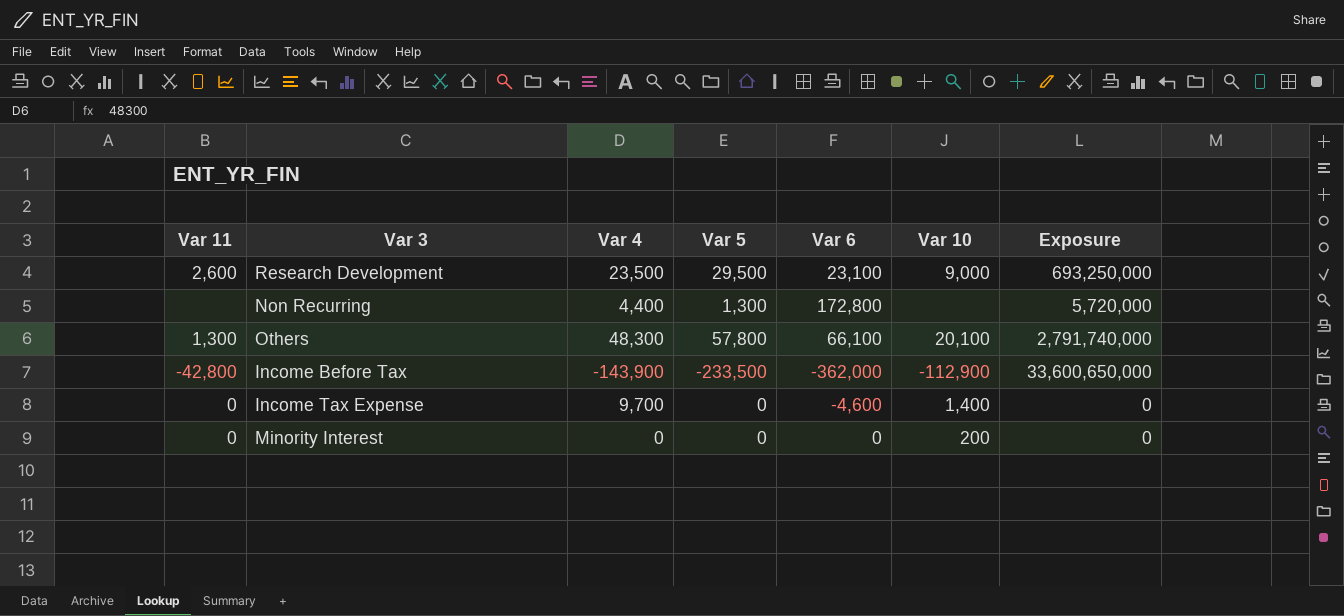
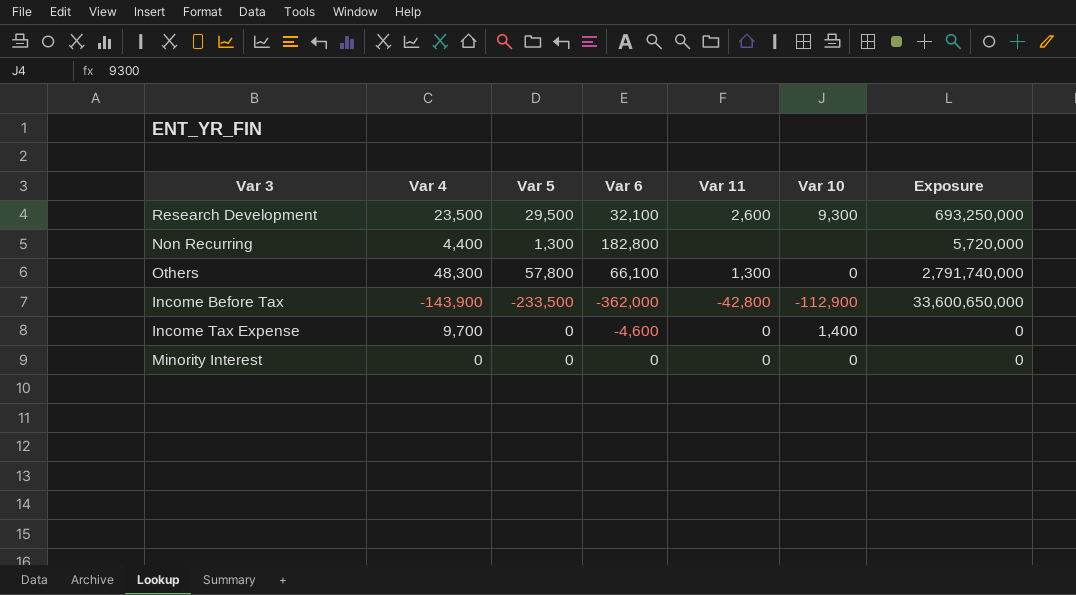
column Var 11 | position: 1 -> 5
Research Development | Var 6: 23,100 -> 32,100
Research Development | Var 10: 9,000 -> 9,300
Non Recurring | Var 6: 172,800 -> 182,800
Others | Var 10: 20,100 -> 0
Minority Interest | Var 10: 200 -> 0

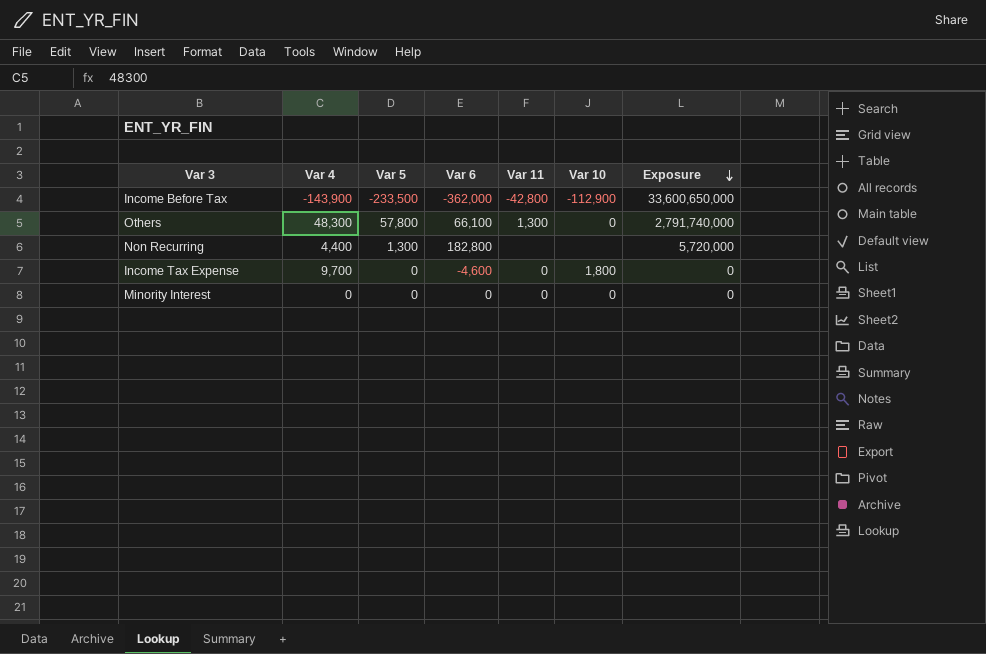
row order: none -> Exposure descending
row Research Development: 23,500 | 29,500 | 32,100 | 2,600 | 9,300 | 693,250,000 -> none
Income Tax Expense | Var 10: 1,400 -> 1,800

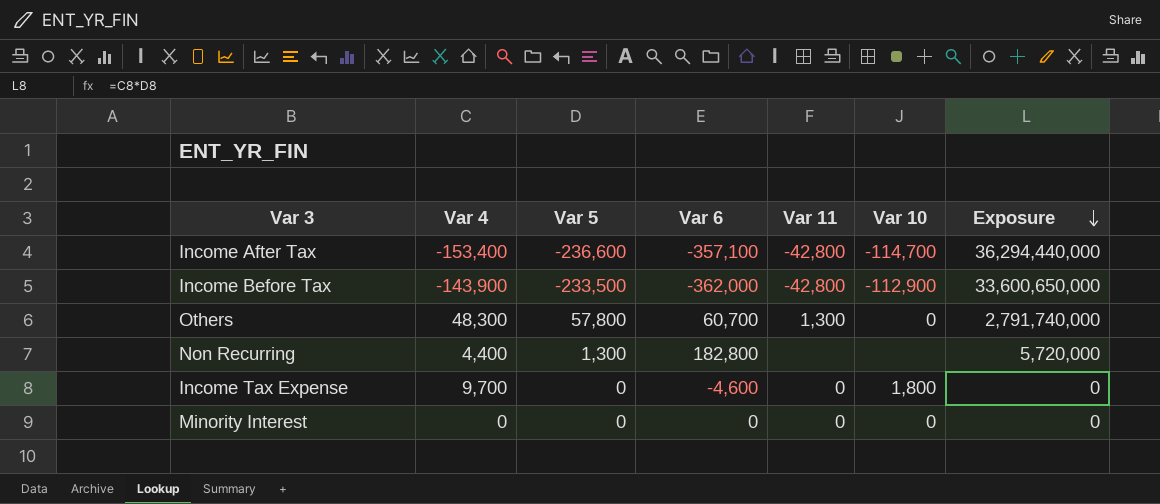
row Income After Tax: none -> -153,400 | -236,600 | -357,100 | -42,800 | -114,700 | 36,294,440,000
Others | Var 6: 66,100 -> 60,700

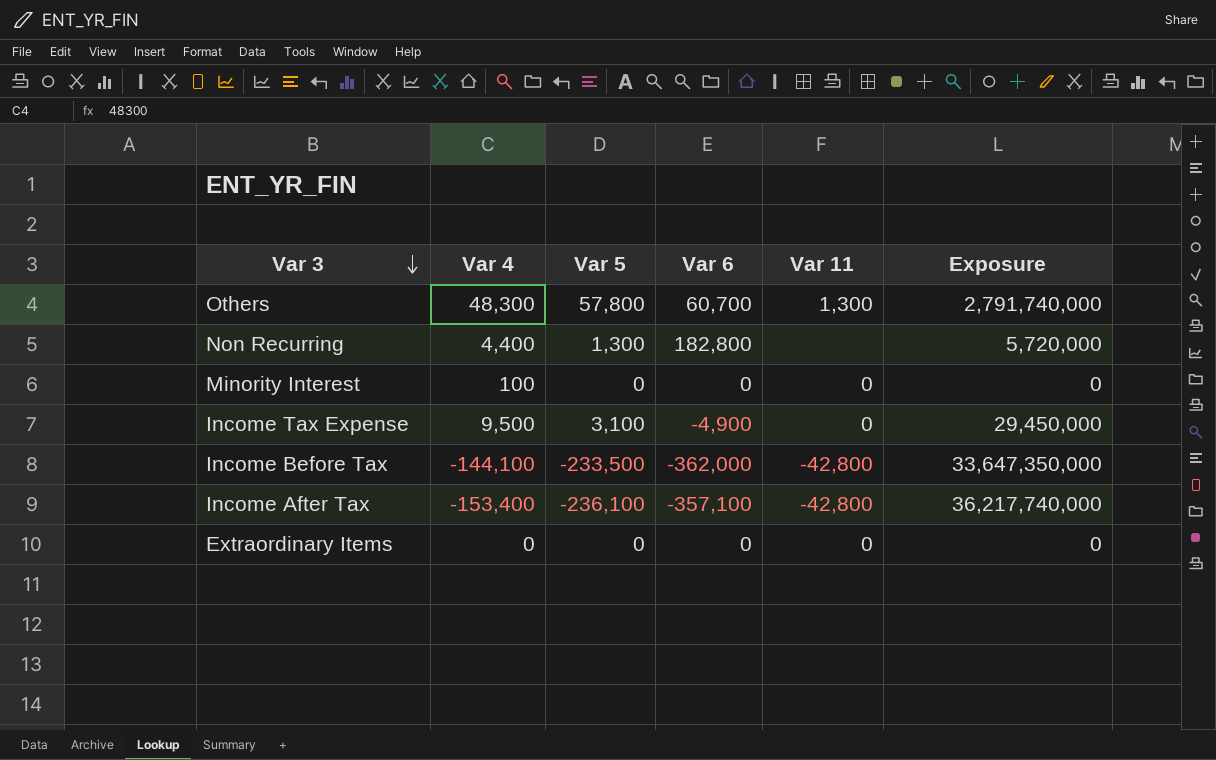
row order: Exposure descending -> Var 3 descending
column Var 10 | position: 6 -> none
Minority Interest | Var 4: 0 -> 100
Income Tax Expense | Var 4: 9,700 -> 9,500
Income Tax Expense | Var 5: 0 -> 3,100
Income Tax Expense | Var 6: -4,600 -> -4,900
Income Tax Expense | Exposure: 0 -> 29,450,000
Income Before Tax | Var 4: -143,900 -> -144,100
Income Before Tax | Exposure: 33,600,650,000 -> 33,647,350,000
Income After Tax | Var 5: -236,600 -> -236,100
Income After Tax | Exposure: 36,294,440,000 -> 36,217,740,000
row Extraordinary Items: none -> 0 | 0 | 0 | 0 | 0

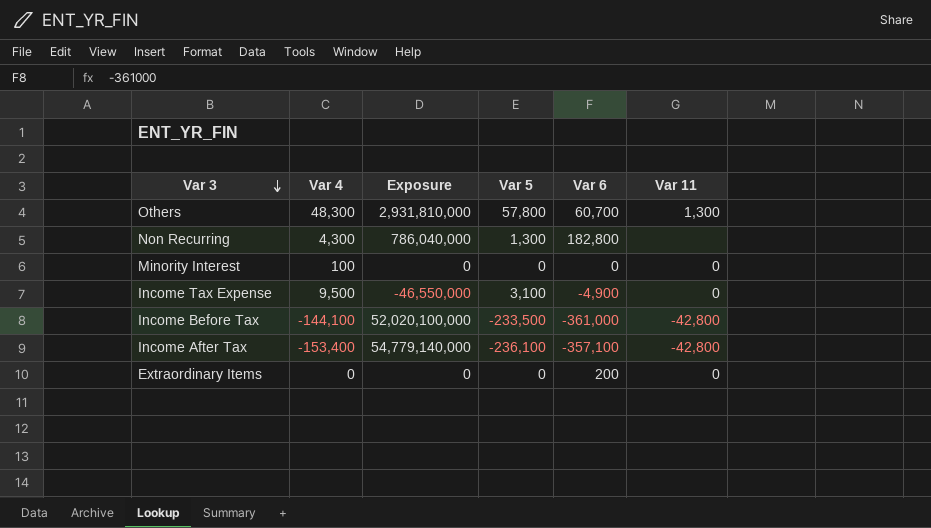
column Exposure | formula: [Var 4] * [Var 5] -> [Var 4] * [Var 6]
column Exposure | position: 6 -> 3
Non Recurring | Var 4: 4,400 -> 4,300
Income Before Tax | Var 6: -362,000 -> -361,000
Extraordinary Items | Var 6: 0 -> 200

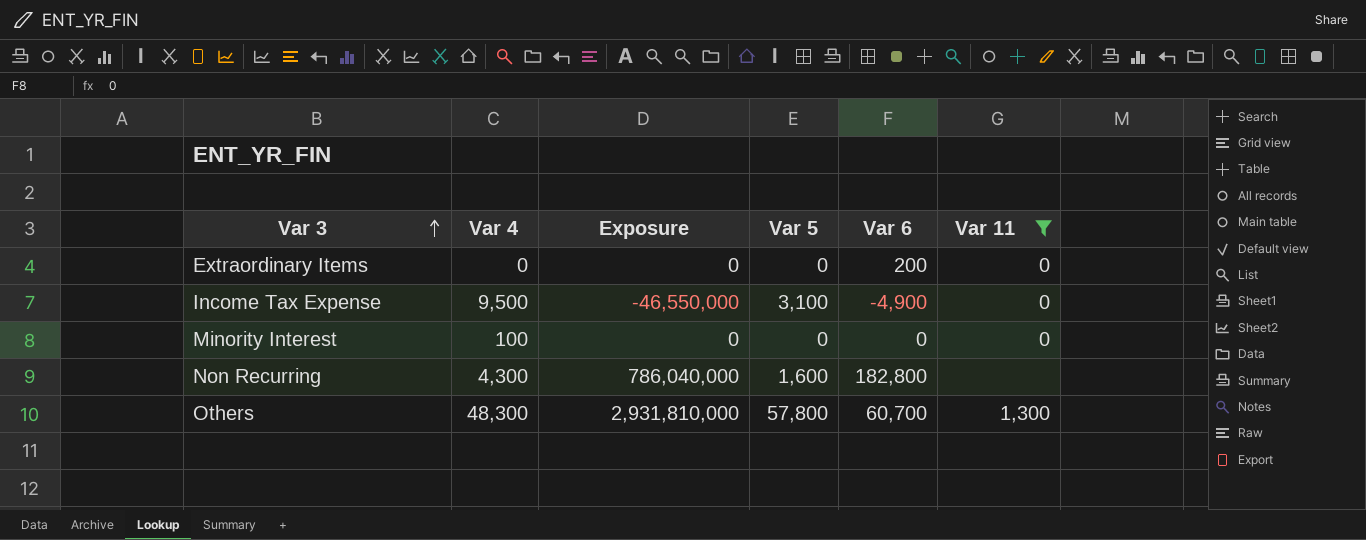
filter: none -> Var 11 != -42,800
row order: Var 3 descending -> Var 3 ascending
Non Recurring | Var 5: 1,300 -> 1,600

